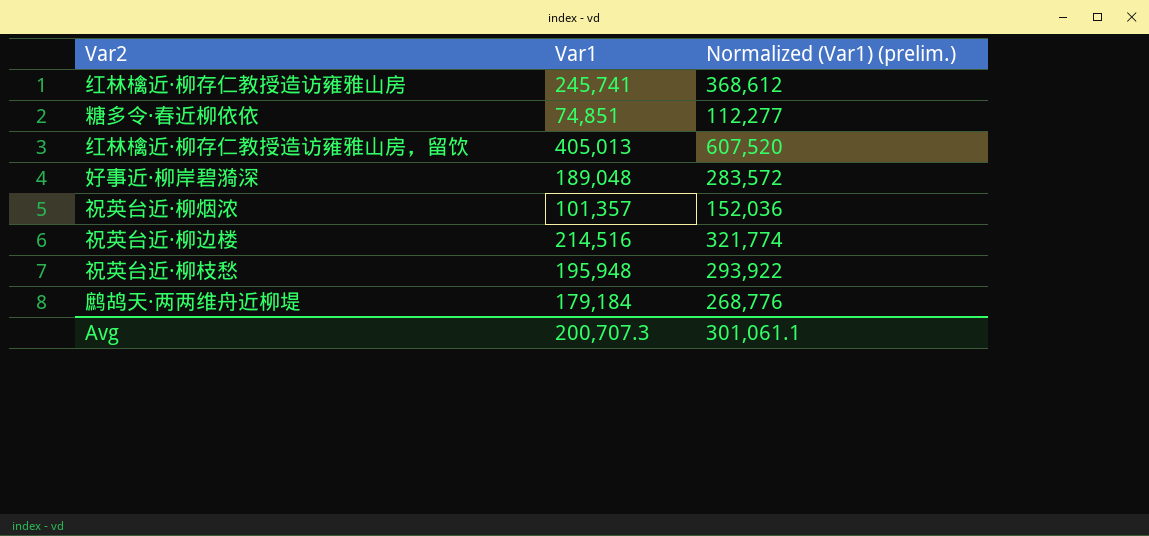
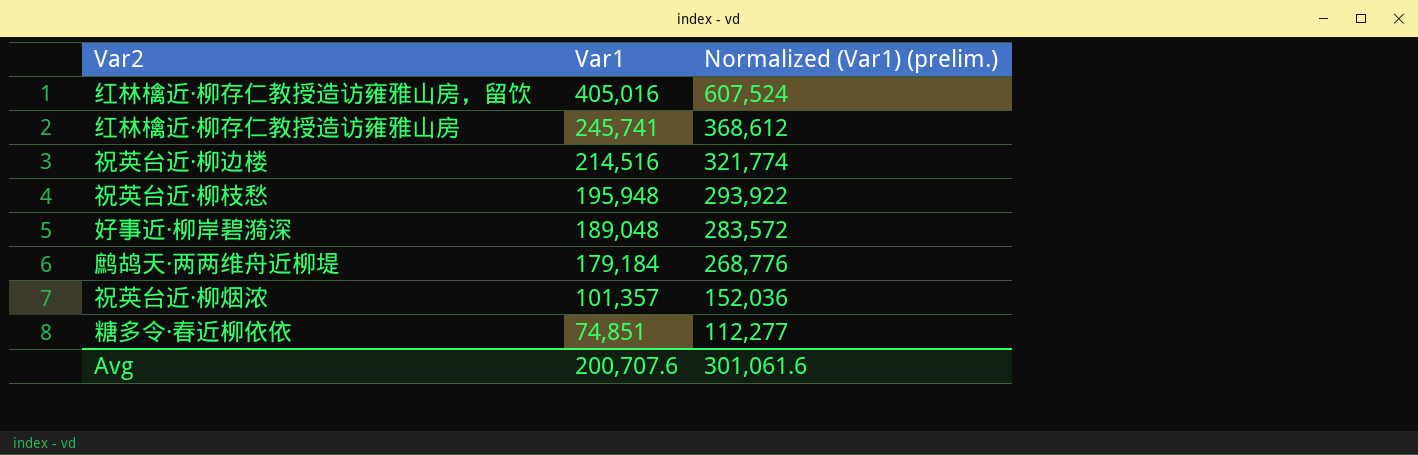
row order: none -> Var1 descending
红林檎近·柳存仁教授造访雍雅山房，留饮 | Var1: 405,013 -> 405,016
红林檎近·柳存仁教授造访雍雅山房，留饮 | Normalized (Var1) (prelim.): 607,520 -> 607,524
Avg | Var1: 200,707.3 -> 200,707.6
Avg | Normalized (Var1) (prelim.): 301,061.1 -> 301,061.6

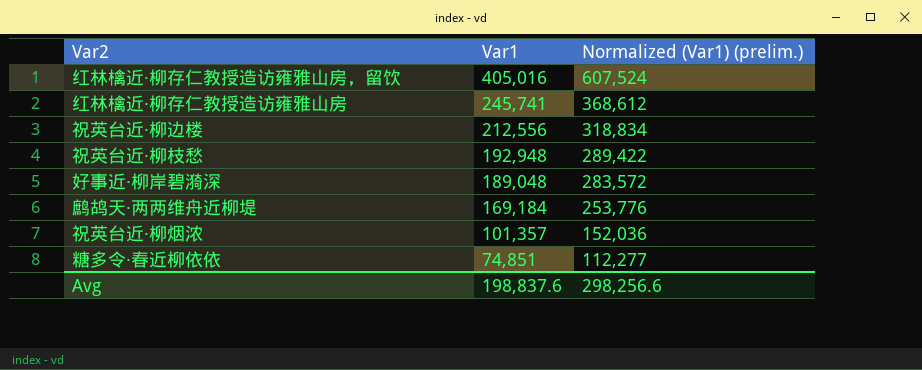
祝英台近·柳边楼 | Var1: 214,516 -> 212,556
祝英台近·柳边楼 | Normalized (Var1) (prelim.): 321,774 -> 318,834
祝英台近·柳枝愁 | Var1: 195,948 -> 192,948
祝英台近·柳枝愁 | Normalized (Var1) (prelim.): 293,922 -> 289,422
鹧鸪天·两两维舟近柳堤 | Var1: 179,184 -> 169,184
鹧鸪天·两两维舟近柳堤 | Normalized (Var1) (prelim.): 268,776 -> 253,776
Avg | Var1: 200,707.6 -> 198,837.6
Avg | Normalized (Var1) (prelim.): 301,061.6 -> 298,256.6

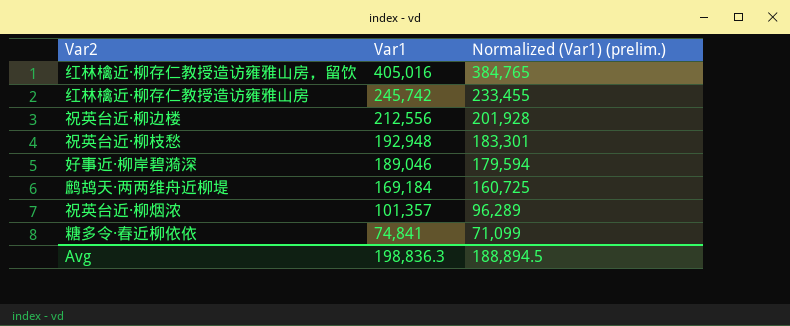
column Normalized (Var1) (prelim.) | formula: [Var1] * 1.5 -> [Var1] * 0.95
红林檎近·柳存仁教授造访雍雅山房 | Var1: 245,741 -> 245,742
好事近·柳岸碧漪深 | Var1: 189,048 -> 189,046
糖多令·春近柳依依 | Var1: 74,851 -> 74,841
Avg | Var1: 198,837.6 -> 198,836.3
Avg | Normalized (Var1) (prelim.): 298,256.6 -> 188,894.5

